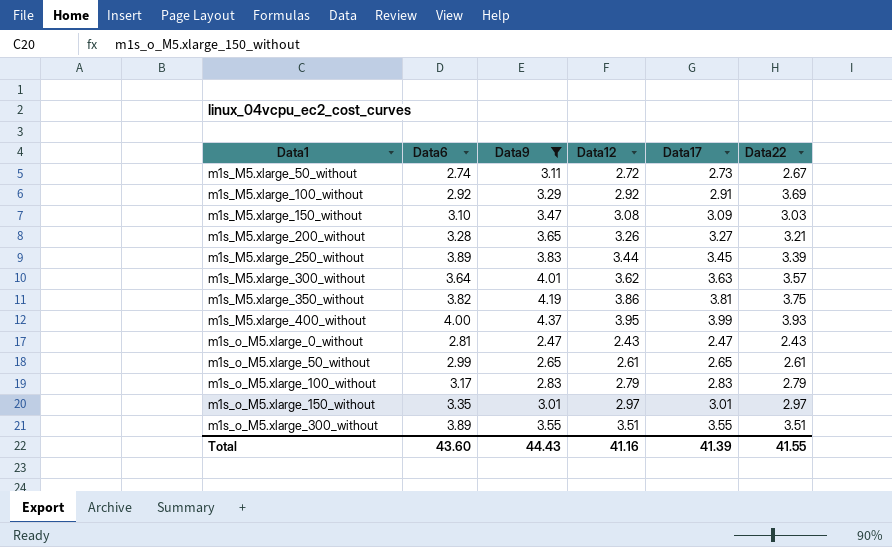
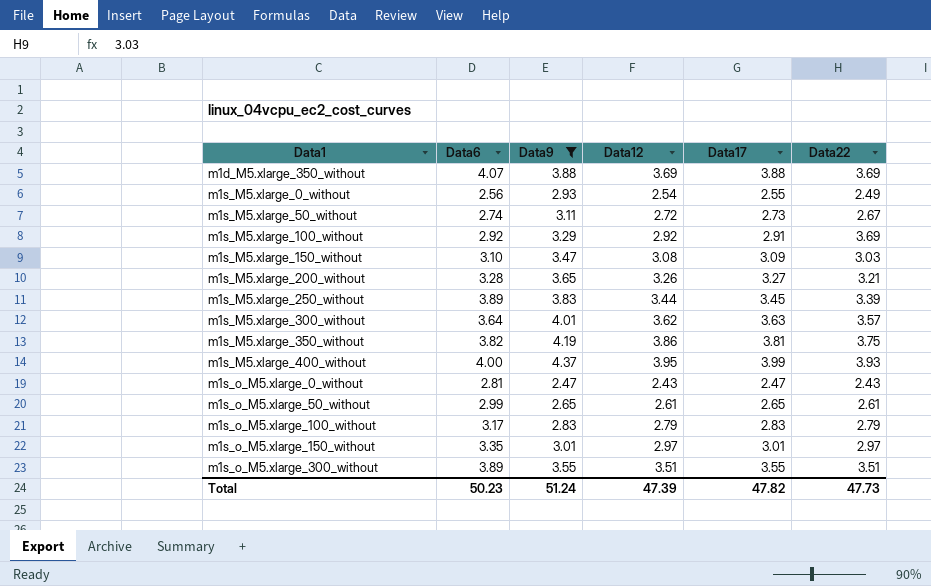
row m1d_M5.xlarge_350_without: none -> 4.07 | 3.88 | 3.69 | 3.88 | 3.69
row m1s_M5.xlarge_0_without: none -> 2.56 | 2.93 | 2.54 | 2.55 | 2.49
Total | Data6: 43.60 -> 50.23
Total | Data9: 44.43 -> 51.24
Total | Data12: 41.16 -> 47.39
Total | Data17: 41.39 -> 47.82
Total | Data22: 41.55 -> 47.73

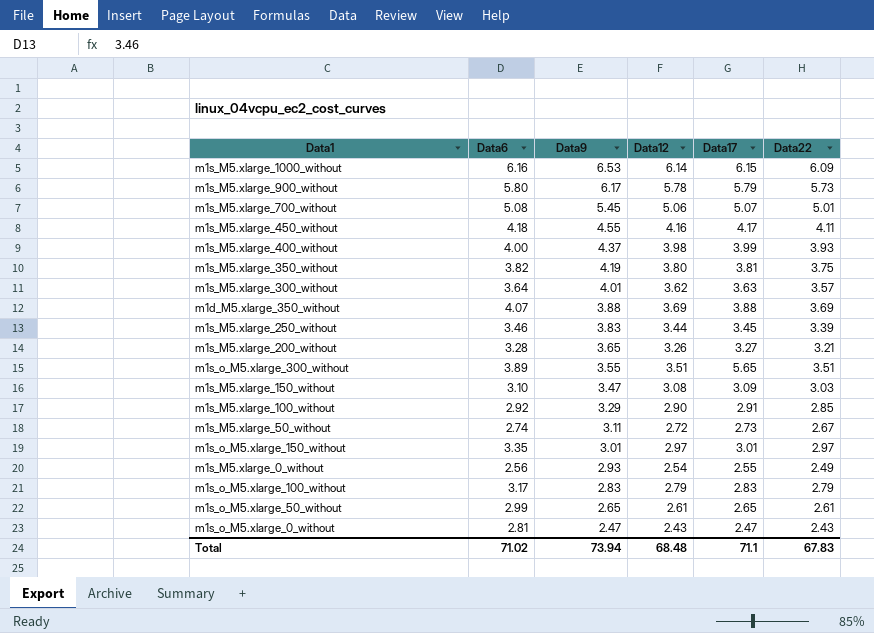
filter: Data9 <= 4.37 -> none
row order: Data1 ascending -> Data9 descending
m1s_M5.xlarge_400_without | Data12: 3.95 -> 3.98
m1s_M5.xlarge_350_without | Data12: 3.86 -> 3.80
m1s_M5.xlarge_250_without | Data6: 3.89 -> 3.46
m1s_o_M5.xlarge_300_without | Data17: 3.55 -> 5.65
m1s_M5.xlarge_100_without | Data12: 2.92 -> 2.90
m1s_M5.xlarge_100_without | Data22: 3.69 -> 2.85
Total | Data6: 50.23 -> 71.02
Total | Data9: 51.24 -> 73.94
Total | Data12: 47.39 -> 68.48
Total | Data17: 47.82 -> 71.1
Total | Data22: 47.73 -> 67.83

